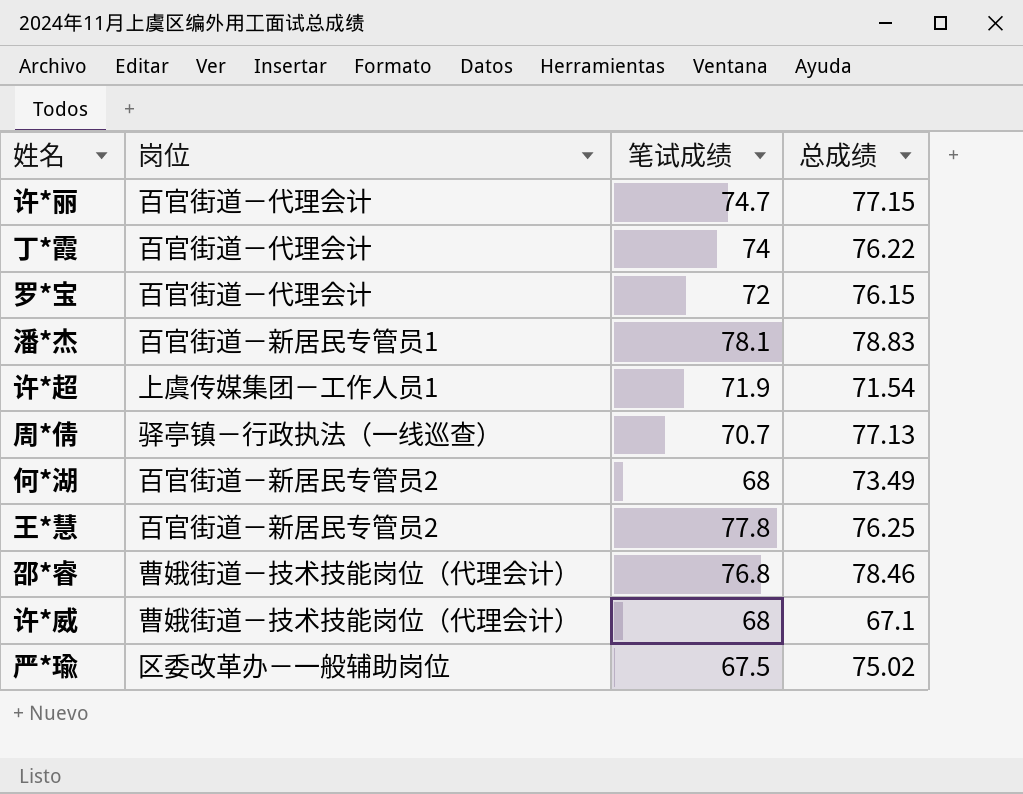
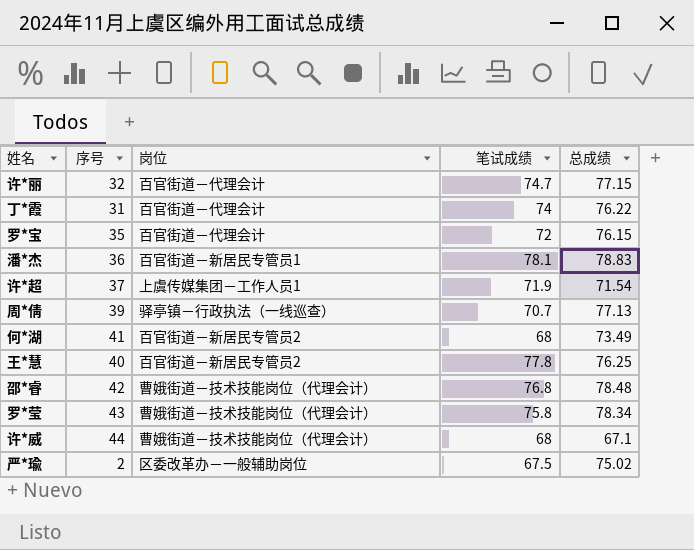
column 序号 | position: none -> 2
邵*睿 | 总成绩: 78.46 -> 78.48
row 罗*莹: none -> 43 | 曹娥街道－技术技能岗位（代理会计） | 75.8 | 78.34

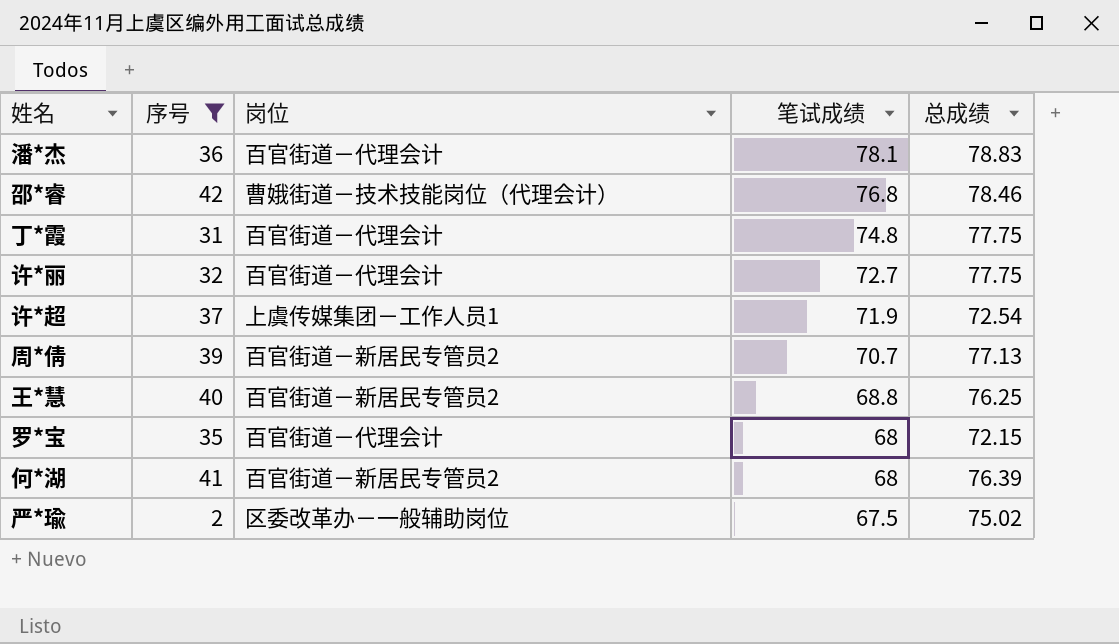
filter: none -> 序号 <= 42
row order: none -> 笔试成绩 descending
潘*杰 | 岗位: 百官街道－新居民专管员1 -> 百官街道－代理会计
邵*睿 | 总成绩: 78.48 -> 78.46
丁*霞 | 笔试成绩: 74 -> 74.8
丁*霞 | 总成绩: 76.22 -> 77.75
许*丽 | 笔试成绩: 74.7 -> 72.7
许*丽 | 总成绩: 77.15 -> 77.75
许*超 | 总成绩: 71.54 -> 72.54
周*倩 | 岗位: 驿亭镇－行政执法（一线巡查） -> 百官街道－新居民专管员2
王*慧 | 笔试成绩: 77.8 -> 68.8
罗*宝 | 笔试成绩: 72 -> 68
罗*宝 | 总成绩: 76.15 -> 72.15
何*湖 | 总成绩: 73.49 -> 76.39

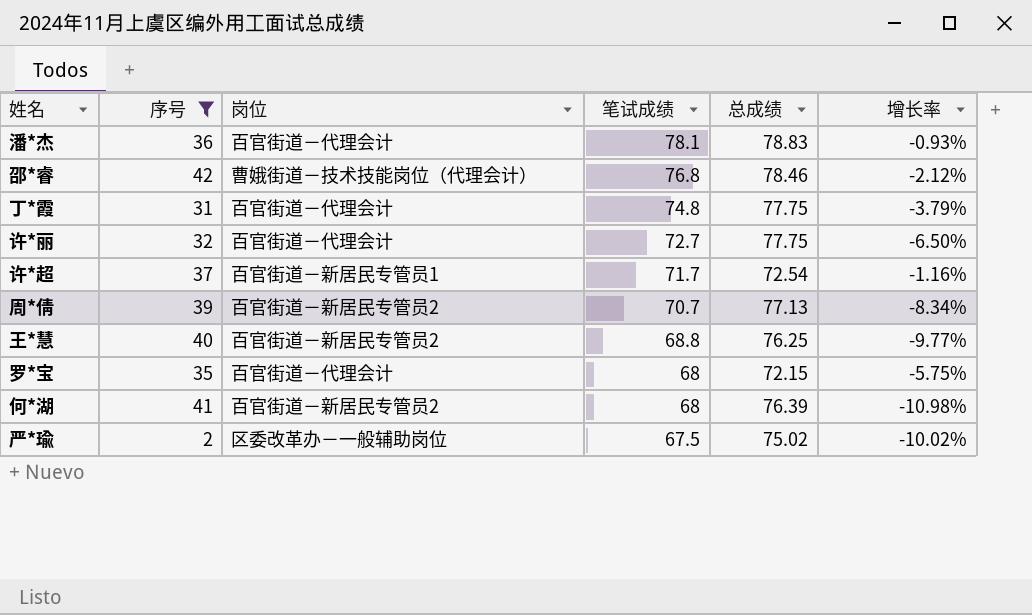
column 增长率 | formula: none -> ([笔试成绩] - [总成绩]) / [总成绩]
许*超 | 岗位: 上虞传媒集团－工作人员1 -> 百官街道－新居民专管员1
许*超 | 笔试成绩: 71.9 -> 71.7

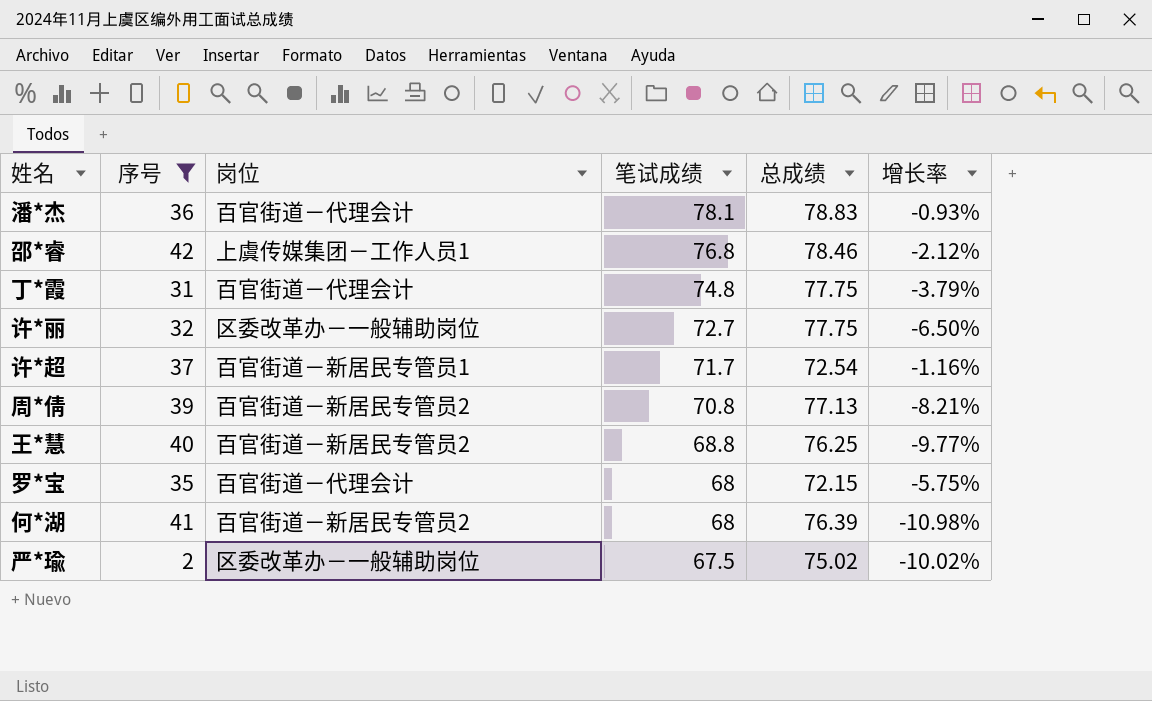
邵*睿 | 岗位: 曹娥街道－技术技能岗位（代理会计） -> 上虞传媒集团－工作人员1
许*丽 | 岗位: 百官街道－代理会计 -> 区委改革办－一般辅助岗位
周*倩 | 笔试成绩: 70.7 -> 70.8
周*倩 | 增长率: -8.34% -> -8.21%

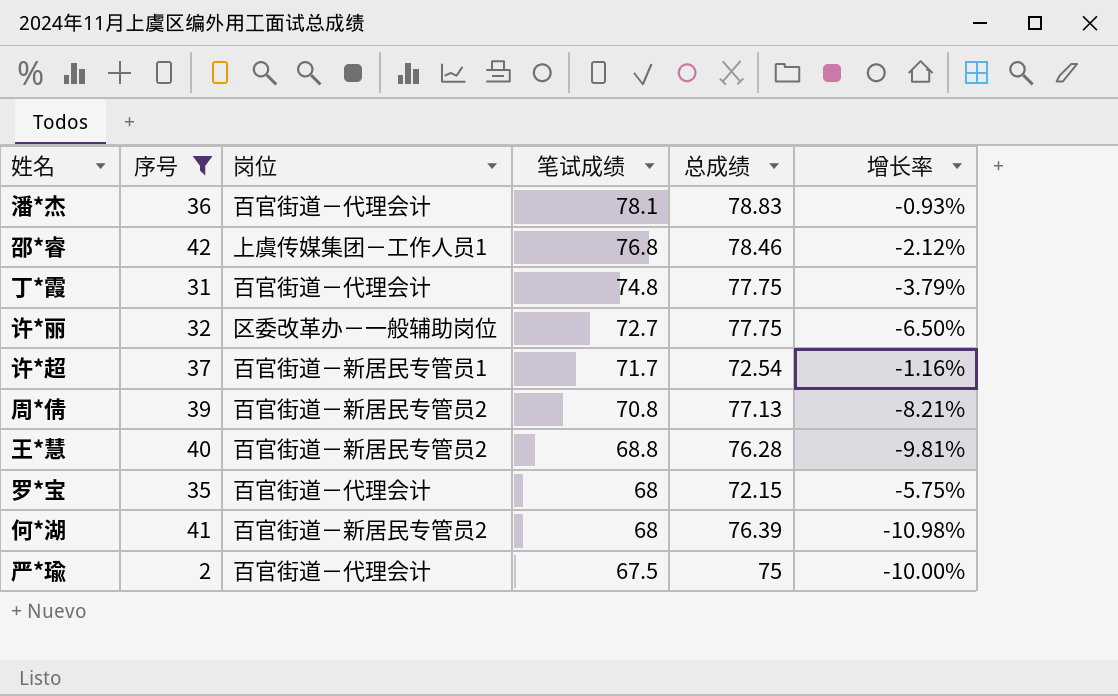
王*慧 | 总成绩: 76.25 -> 76.28
王*慧 | 增长率: -9.77% -> -9.81%
严*瑜 | 岗位: 区委改革办－一般辅助岗位 -> 百官街道－代理会计
严*瑜 | 总成绩: 75.02 -> 75
严*瑜 | 增长率: -10.02% -> -10.00%

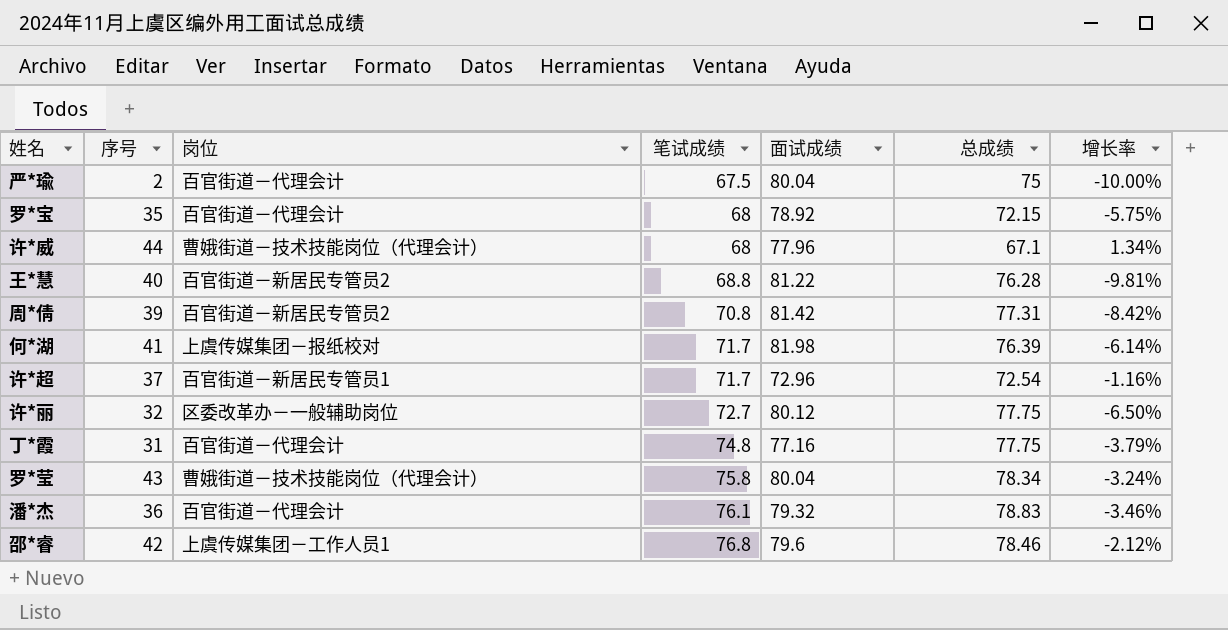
filter: 序号 <= 42 -> none
row order: 笔试成绩 descending -> 笔试成绩 ascending
column 面试成绩 | position: none -> 5
周*倩 | 总成绩: 77.13 -> 77.31
周*倩 | 增长率: -8.21% -> -8.42%
何*湖 | 岗位: 百官街道－新居民专管员2 -> 上虞传媒集团－报纸校对
何*湖 | 笔试成绩: 68 -> 71.7
何*湖 | 增长率: -10.98% -> -6.14%
潘*杰 | 笔试成绩: 78.1 -> 76.1
潘*杰 | 增长率: -0.93% -> -3.46%

